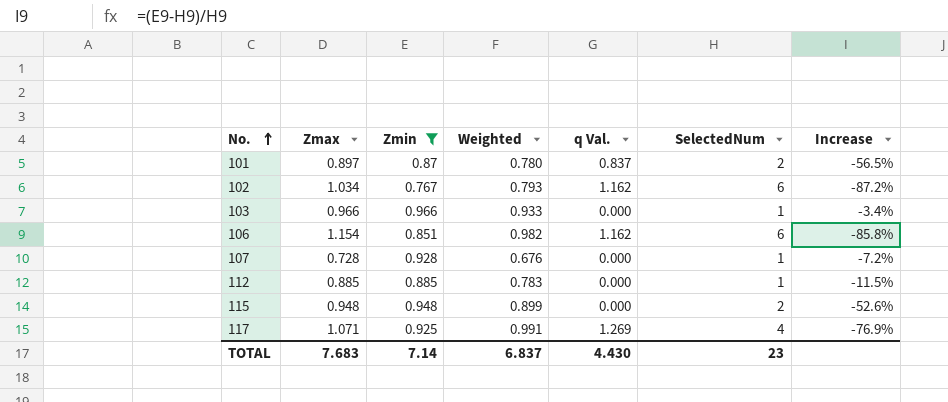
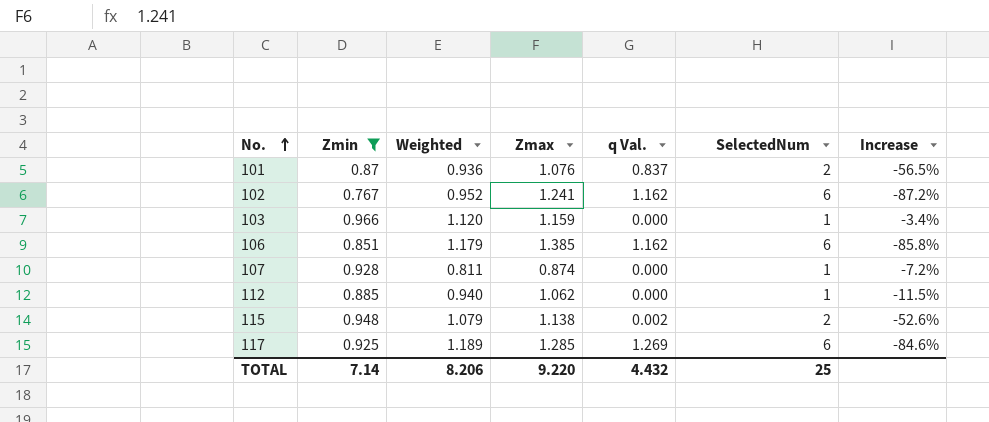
column Zmax | position: 2 -> 4
101 | Weighted: 0.780 -> 0.936
101 | Zmax: 0.897 -> 1.076
102 | Weighted: 0.793 -> 0.952
102 | Zmax: 1.034 -> 1.241
103 | Weighted: 0.933 -> 1.120
103 | Zmax: 0.966 -> 1.159
106 | Weighted: 0.982 -> 1.179
106 | Zmax: 1.154 -> 1.385
107 | Weighted: 0.676 -> 0.811
107 | Zmax: 0.728 -> 0.874
112 | Weighted: 0.783 -> 0.940
112 | Zmax: 0.885 -> 1.062
115 | Weighted: 0.899 -> 1.079
115 | Zmax: 0.948 -> 1.138
115 | q Val.: 0.000 -> 0.002
117 | Weighted: 0.991 -> 1.189
117 | Zmax: 1.071 -> 1.285
117 | SelectedNum: 4 -> 6
117 | Increase: -76.9% -> -84.6%
TOTAL | Weighted: 6.837 -> 8.206
TOTAL | Zmax: 7.683 -> 9.220
TOTAL | q Val.: 4.430 -> 4.432
TOTAL | SelectedNum: 23 -> 25

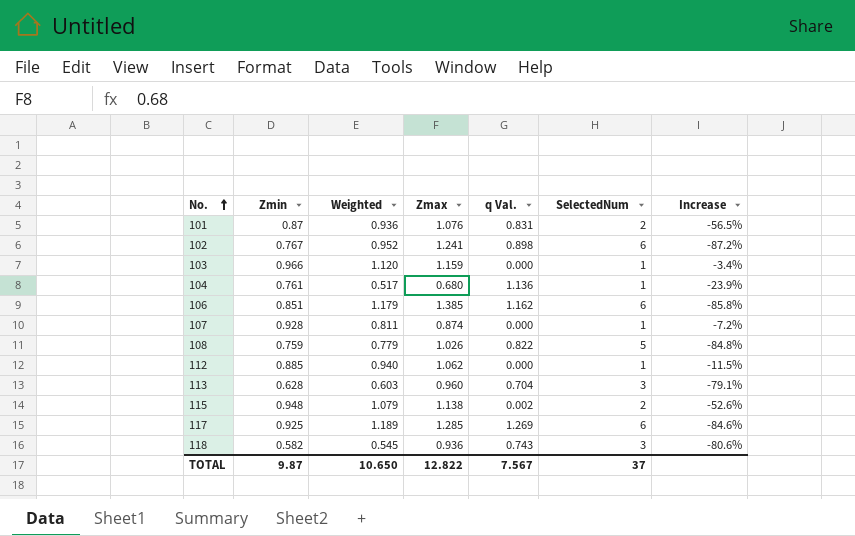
filter: Zmin >= 0.767 -> none
101 | q Val.: 0.837 -> 0.831
102 | q Val.: 1.162 -> 0.898
TOTAL | Zmin: 7.14 -> 9.87
TOTAL | Weighted: 8.206 -> 10.650
TOTAL | Zmax: 9.220 -> 12.822
TOTAL | q Val.: 4.432 -> 7.567
TOTAL | SelectedNum: 25 -> 37

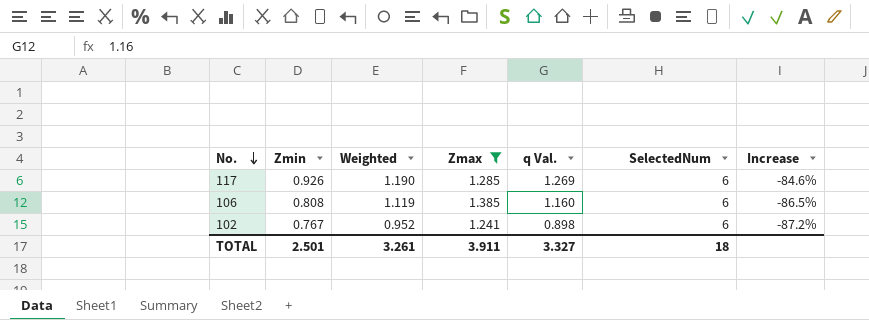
filter: none -> Zmax >= 1.241
row order: No. ascending -> No. descending
117 | Zmin: 0.925 -> 0.926
117 | Weighted: 1.189 -> 1.190
106 | Zmin: 0.851 -> 0.808
106 | Weighted: 1.179 -> 1.119
106 | q Val.: 1.162 -> 1.160
106 | Increase: -85.8% -> -86.5%
TOTAL | Zmin: 9.87 -> 2.501
TOTAL | Weighted: 10.650 -> 3.261
TOTAL | Zmax: 12.822 -> 3.911
TOTAL | q Val.: 7.567 -> 3.327
TOTAL | SelectedNum: 37 -> 18

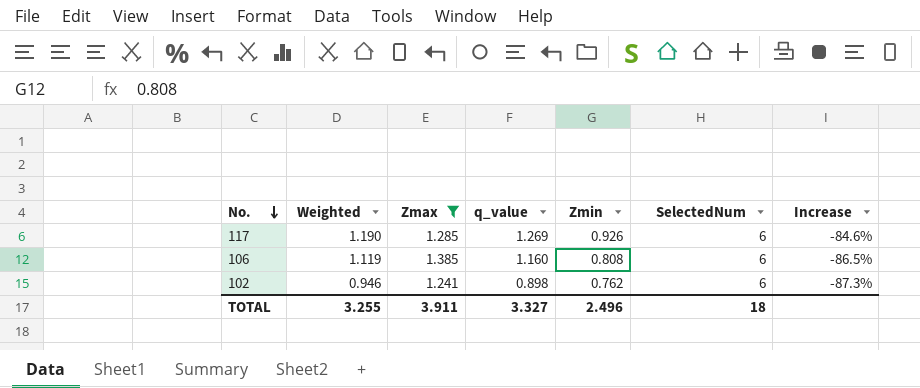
column name: q Val. -> q_value
column Zmin | position: 2 -> 5
102 | Weighted: 0.952 -> 0.946
102 | Zmin: 0.767 -> 0.762
102 | Increase: -87.2% -> -87.3%
TOTAL | Weighted: 3.261 -> 3.255
TOTAL | Zmin: 2.501 -> 2.496

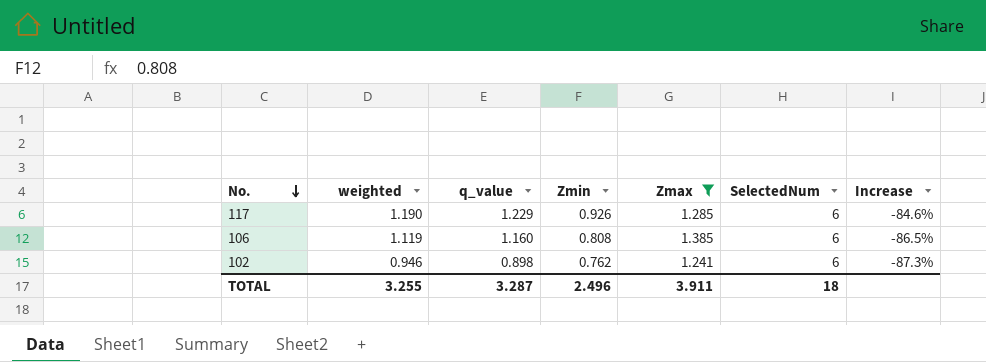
column name: Weighted -> weighted
column Zmax | position: 3 -> 5
117 | q_value: 1.269 -> 1.229
TOTAL | q_value: 3.327 -> 3.287

